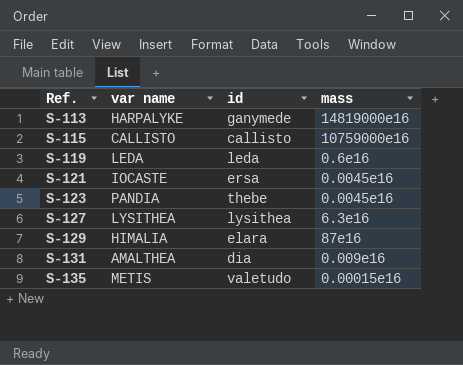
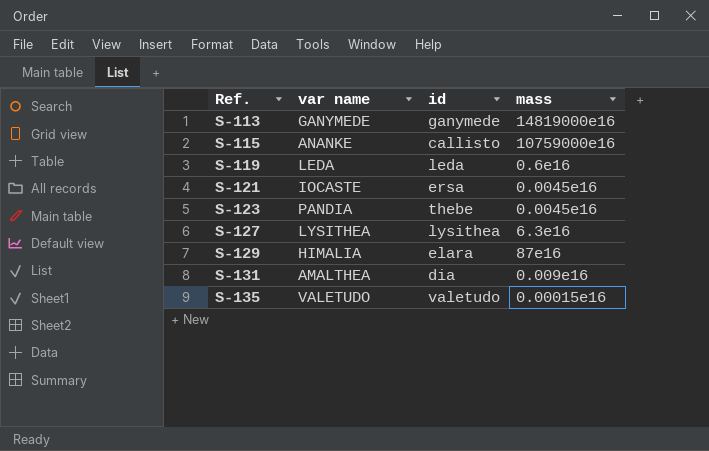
S-113 | var name: HARPALYKE -> GANYMEDE
S-115 | var name: CALLISTO -> ANANKE
S-135 | var name: METIS -> VALETUDO

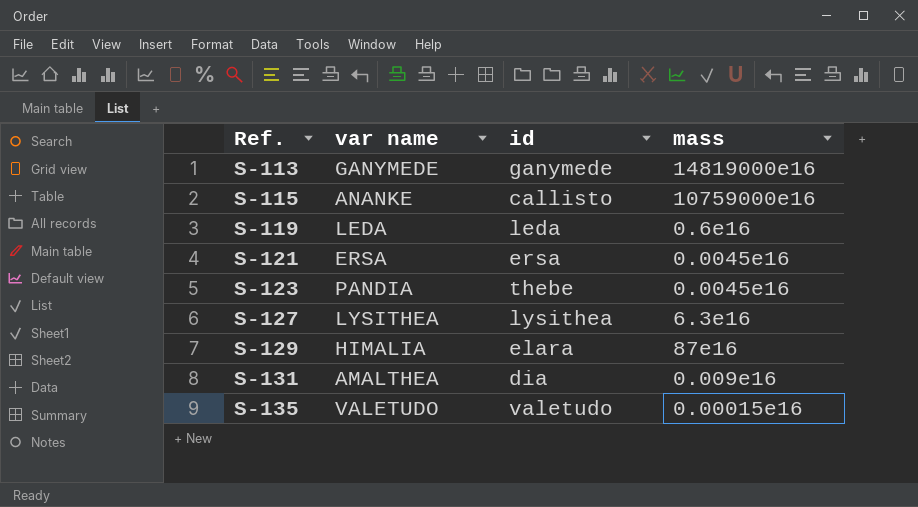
S-121 | var name: IOCASTE -> ERSA

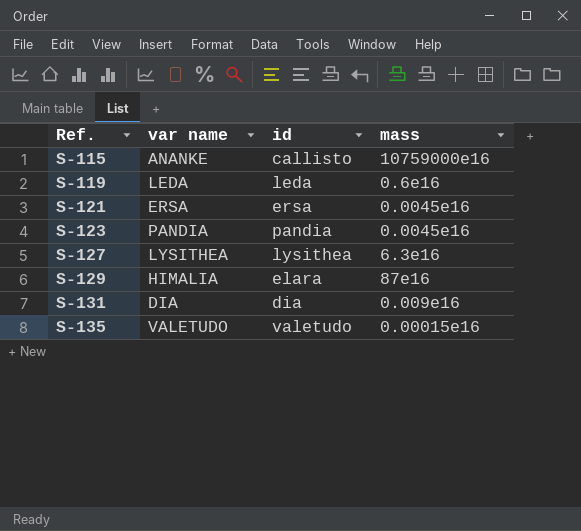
row S-113: GANYMEDE | ganymede | 14819000e16 -> none
S-123 | id: thebe -> pandia
S-131 | var name: AMALTHEA -> DIA

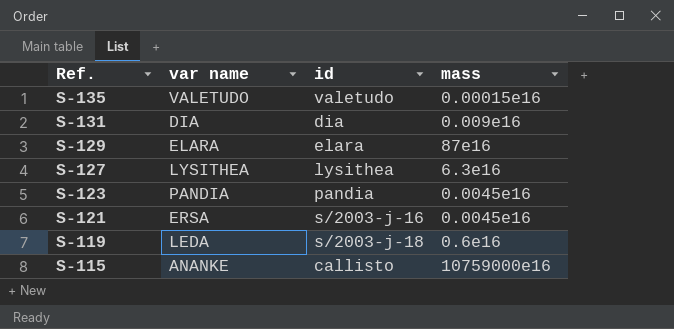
row order: Ref. ascending -> Ref. descending
S-129 | var name: HIMALIA -> ELARA
S-121 | id: ersa -> s/2003-j-16
S-119 | id: leda -> s/2003-j-18

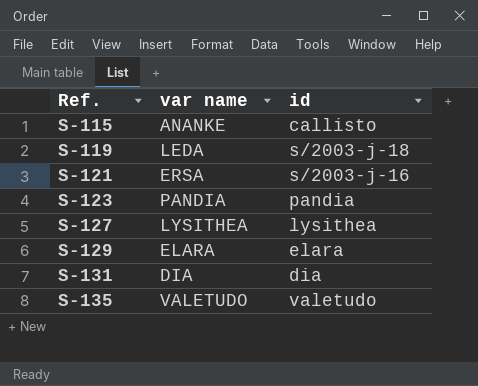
row order: Ref. descending -> Ref. ascending
column mass | position: 4 -> none

